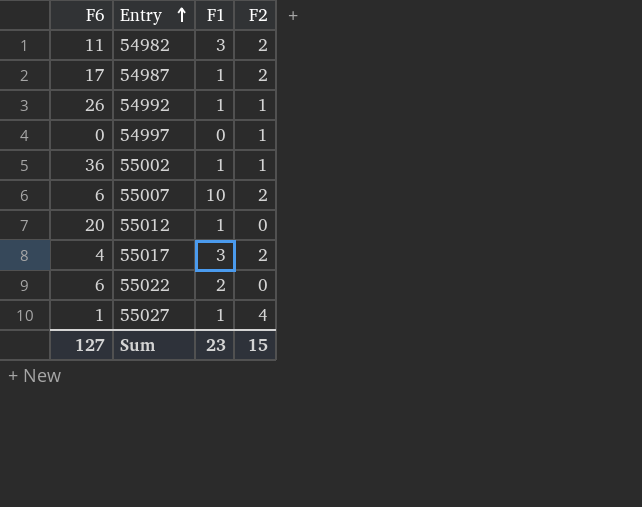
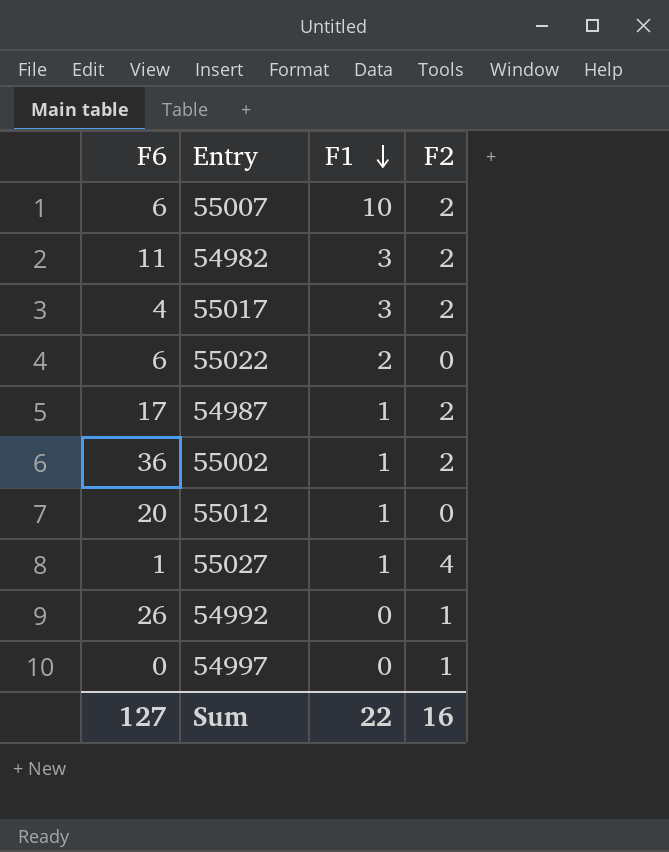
row order: Entry ascending -> F1 descending
55002 | F2: 1 -> 2
54992 | F1: 1 -> 0
Sum | F1: 23 -> 22
Sum | F2: 15 -> 16

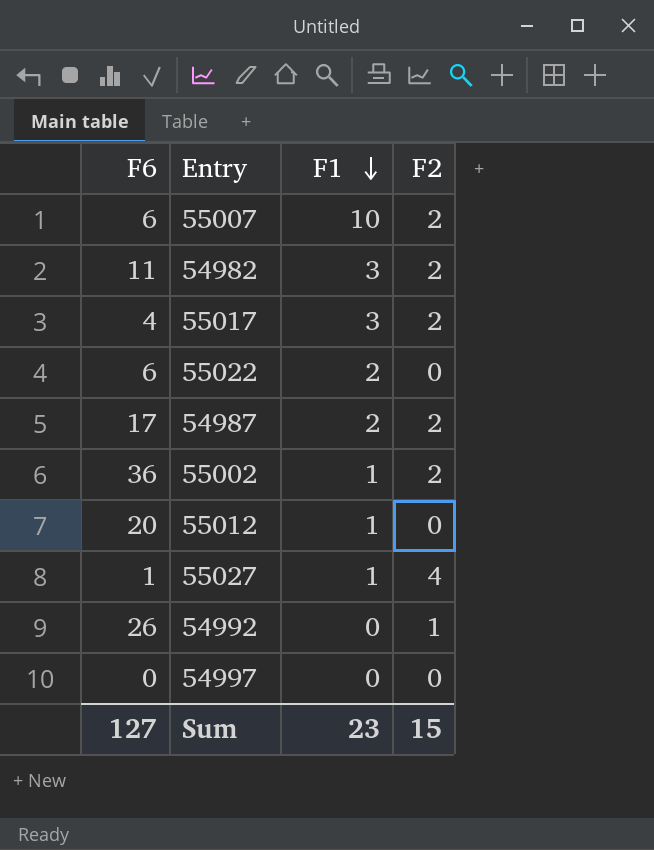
54987 | F1: 1 -> 2
54997 | F2: 1 -> 0
Sum | F1: 22 -> 23
Sum | F2: 16 -> 15

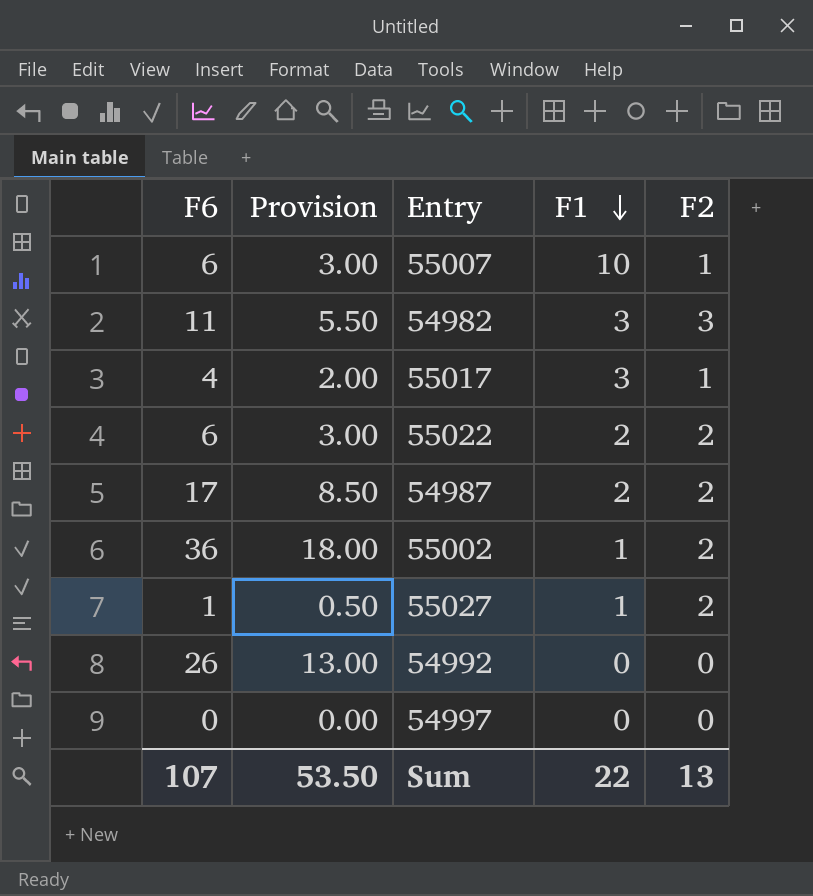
column Provision | formula: none -> [F6] * 0.5
row 55012: 20 | 1 | 0 -> none
55007 | F2: 2 -> 1
54982 | F2: 2 -> 3
55017 | F2: 2 -> 1
55022 | F2: 0 -> 2
55027 | F2: 4 -> 2
54992 | F2: 1 -> 0
Sum | F6: 127 -> 107
Sum | F1: 23 -> 22
Sum | F2: 15 -> 13

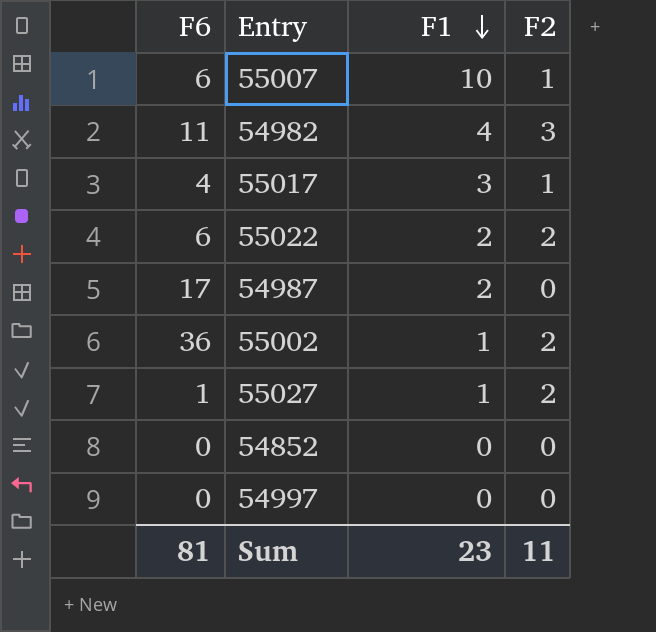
column Provision | formula: [F6] * 0.5 -> none
row 54992: 26 | 13.00 | 0 | 0 -> none
54982 | F1: 3 -> 4
54987 | F2: 2 -> 0
row 54852: none -> 0 | 0 | 0
Sum | F6: 107 -> 81
Sum | F1: 22 -> 23
Sum | F2: 13 -> 11

